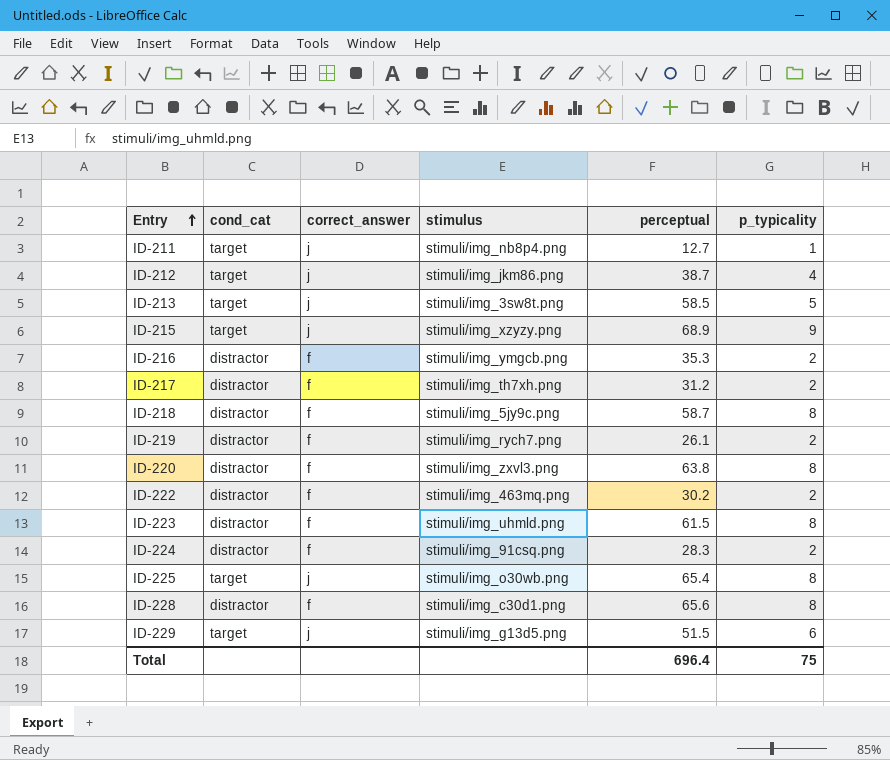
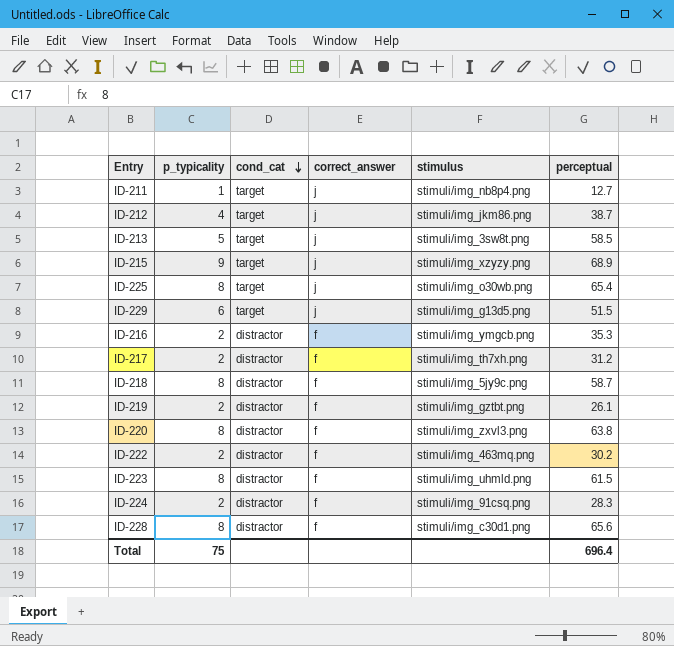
row order: Entry ascending -> cond_cat descending
column p_typicality | position: 6 -> 2
ID-219 | stimulus: stimuli/img_rych7.png -> stimuli/img_gztbt.png

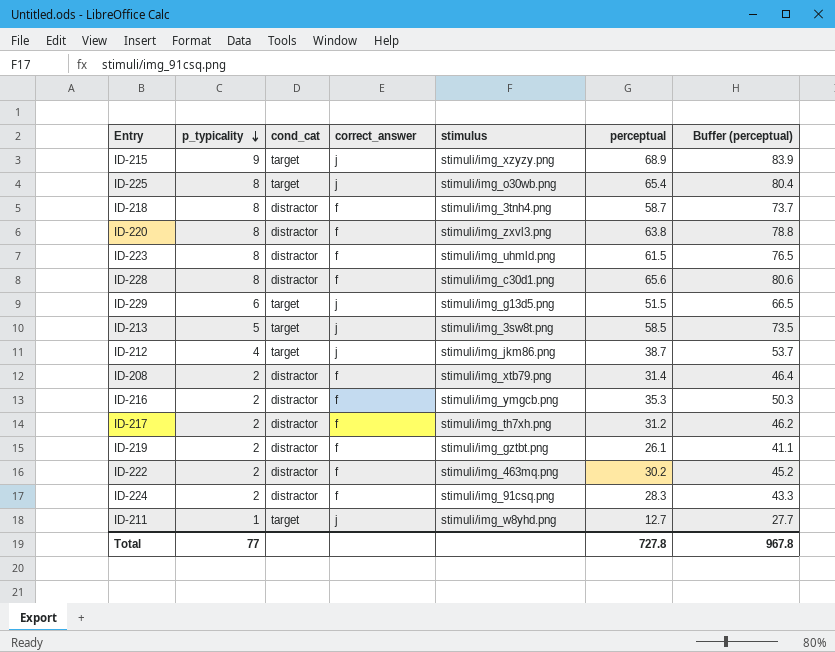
row order: cond_cat descending -> p_typicality descending
column Buffer (perceptual) | formula: none -> [perceptual] + 15
ID-218 | stimulus: stimuli/img_5jy9c.png -> stimuli/img_3tnh4.png
row ID-208: none -> 2 | distractor | f | stimuli/img_xtb79.png | 31.4 | 46.4
ID-211 | stimulus: stimuli/img_nb8p4.png -> stimuli/img_w8yhd.png
Total | p_typicality: 75 -> 77
Total | perceptual: 696.4 -> 727.8

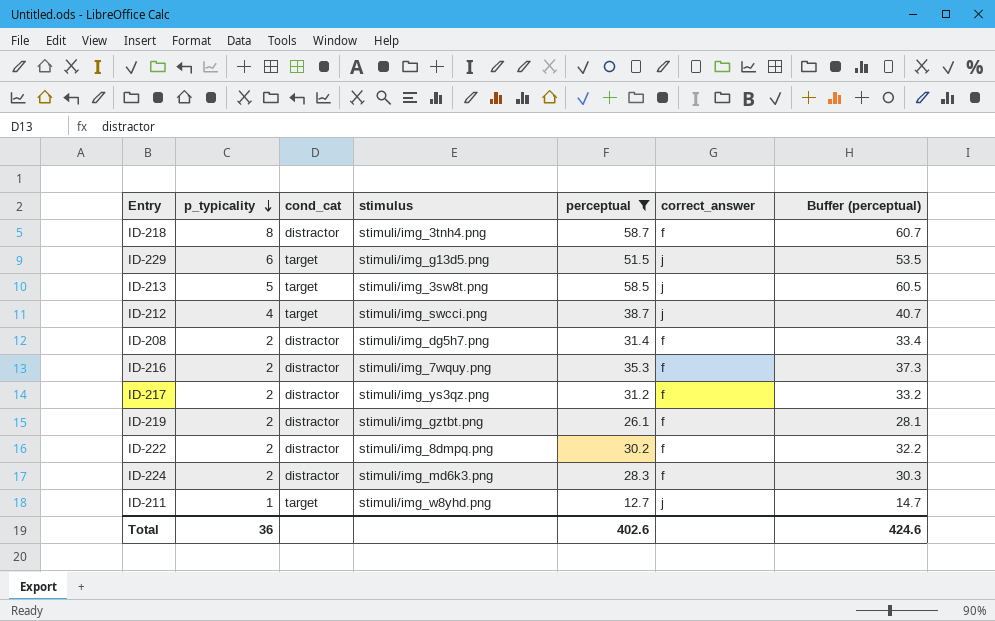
filter: none -> perceptual <= 58.7
column correct_answer | position: 4 -> 6
column Buffer (perceptual) | formula: [perceptual] + 15 -> [perceptual] + 2
ID-212 | stimulus: stimuli/img_jkm86.png -> stimuli/img_swcci.png
ID-208 | stimulus: stimuli/img_xtb79.png -> stimuli/img_dg5h7.png
ID-216 | stimulus: stimuli/img_ymgcb.png -> stimuli/img_7wquy.png
ID-217 | stimulus: stimuli/img_th7xh.png -> stimuli/img_ys3qz.png
ID-222 | stimulus: stimuli/img_463mq.png -> stimuli/img_8dmpq.png
ID-224 | stimulus: stimuli/img_91csq.png -> stimuli/img_md6k3.png
Total | p_typicality: 77 -> 36
Total | perceptual: 727.8 -> 402.6
Total | Buffer (perceptual): 967.8 -> 424.6

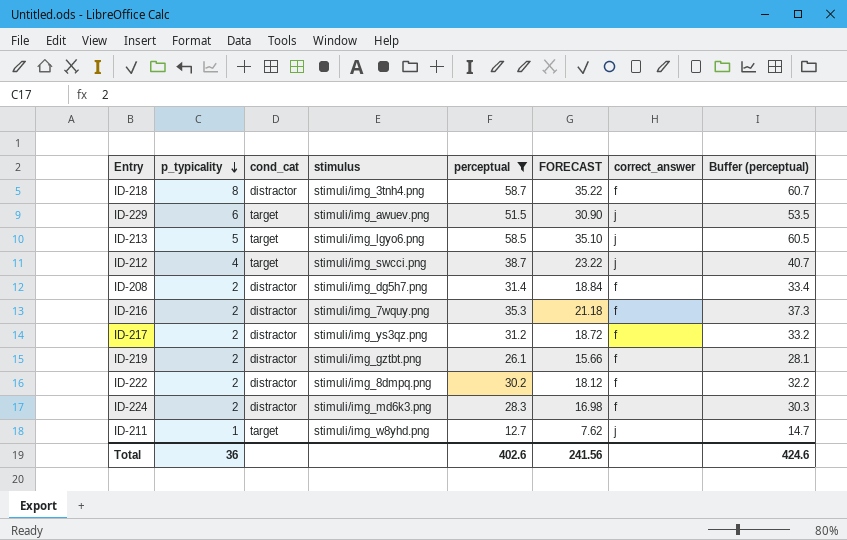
column FORECAST | formula: none -> [perceptual] * 0.6
ID-229 | stimulus: stimuli/img_g13d5.png -> stimuli/img_awuev.png
ID-213 | stimulus: stimuli/img_3sw8t.png -> stimuli/img_lgyo6.png

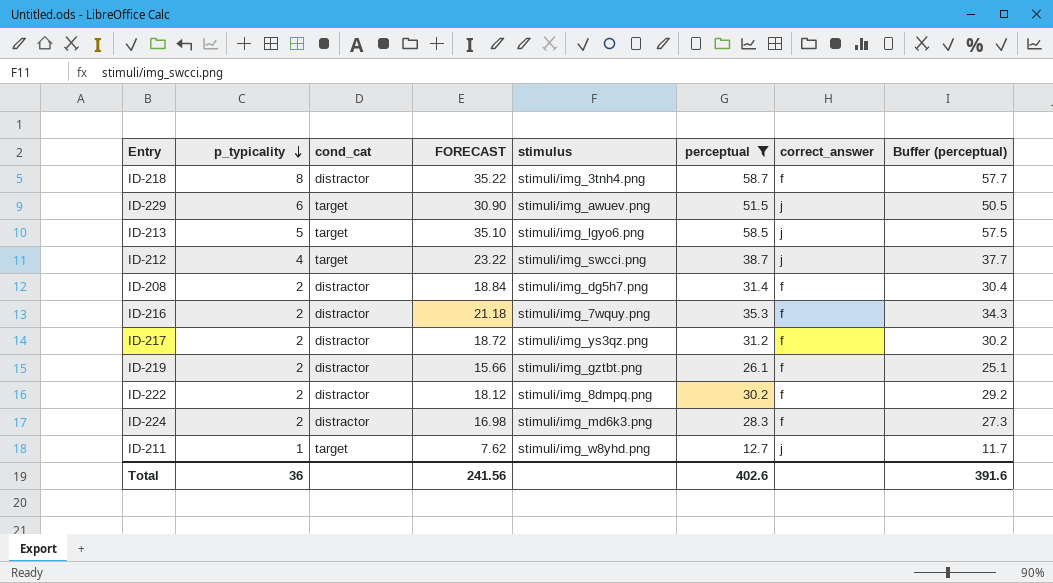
column FORECAST | position: 6 -> 4
column Buffer (perceptual) | formula: [perceptual] + 2 -> [perceptual] - 1
Total | Buffer (perceptual): 424.6 -> 391.6

